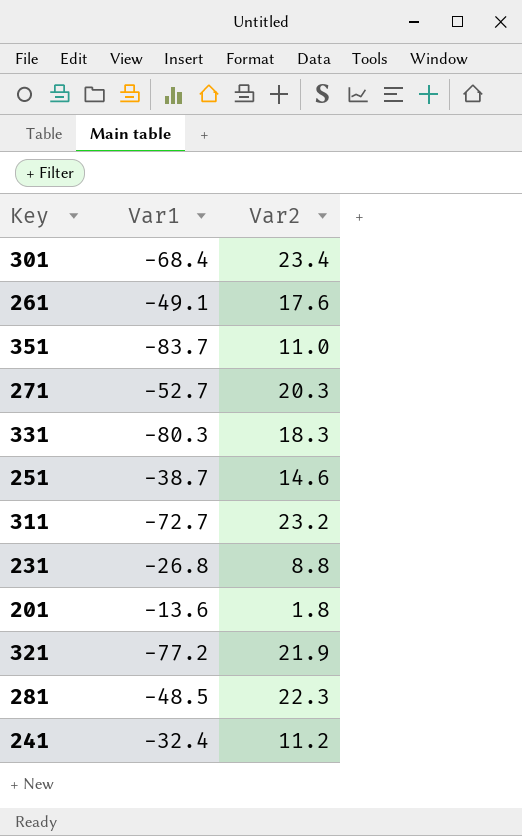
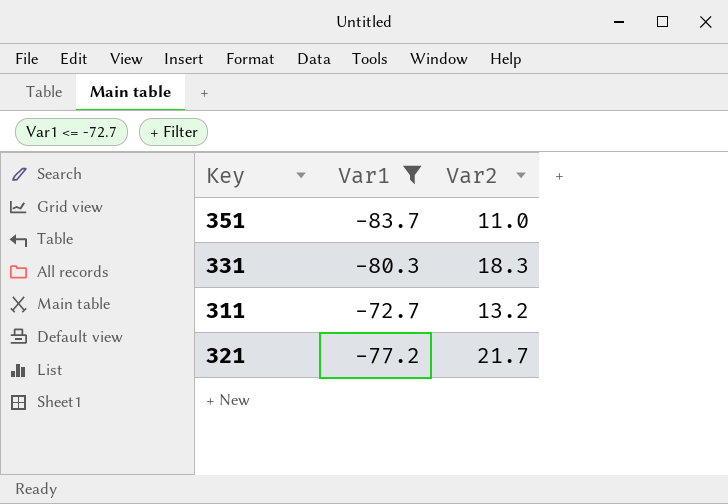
filter: none -> Var1 <= -72.7
311 | Var2: 23.2 -> 13.2
321 | Var2: 21.9 -> 21.7

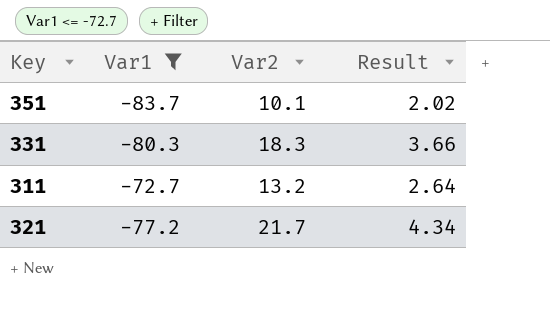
column Result | formula: none -> [Var2] * 0.2
351 | Var2: 11.0 -> 10.1

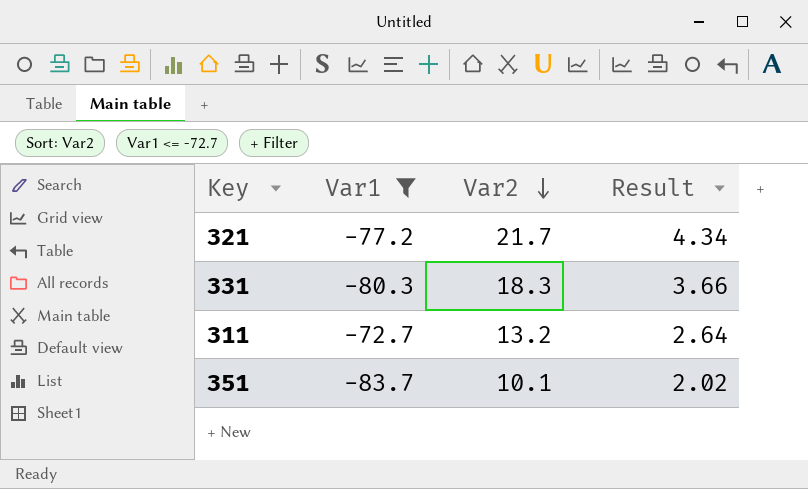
row order: none -> Var2 descending

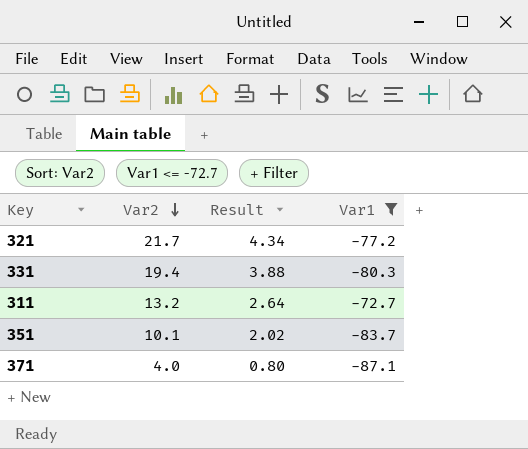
column Var1 | position: 2 -> 4
331 | Var2: 18.3 -> 19.4
331 | Result: 3.66 -> 3.88
row 371: none -> 4.0 | 0.80 | -87.1

